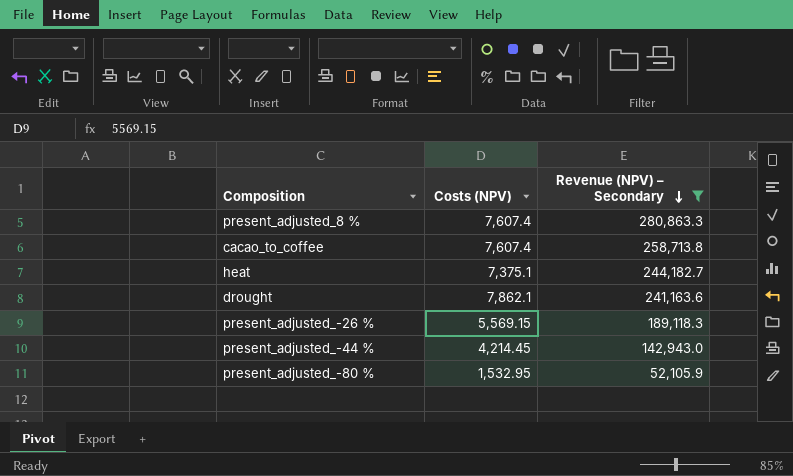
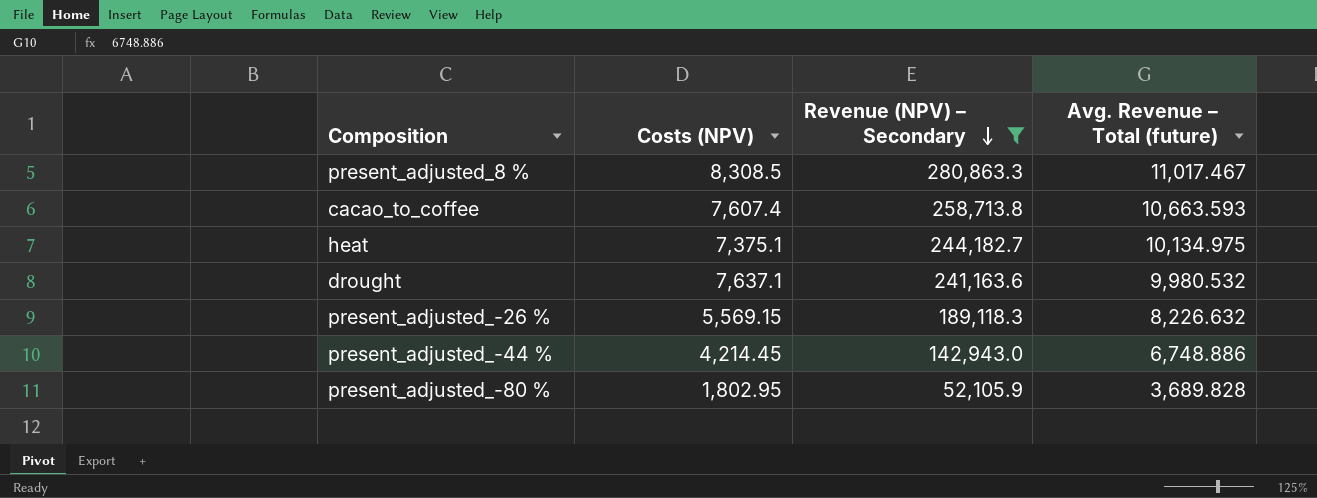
column Avg. Revenue – Total (future) | position: none -> 4
present_adjusted_8 % | Costs (NPV): 7,607.4 -> 8,308.5
drought | Costs (NPV): 7,862.1 -> 7,637.1
present_adjusted_-80 % | Costs (NPV): 1,532.95 -> 1,802.95

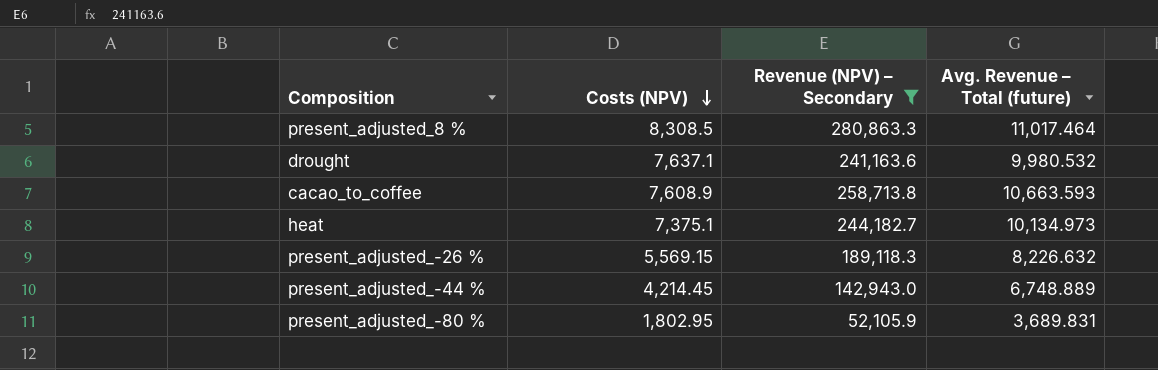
row order: Revenue (NPV) – Secondary descending -> Costs (NPV) descending
present_adjusted_8 % | Avg. Revenue – Total (future): 11,017.467 -> 11,017.464
cacao_to_coffee | Costs (NPV): 7,607.4 -> 7,608.9
heat | Avg. Revenue – Total (future): 10,134.975 -> 10,134.973
present_adjusted_-44 % | Avg. Revenue – Total (future): 6,748.886 -> 6,748.889
present_adjusted_-80 % | Avg. Revenue – Total (future): 3,689.828 -> 3,689.831

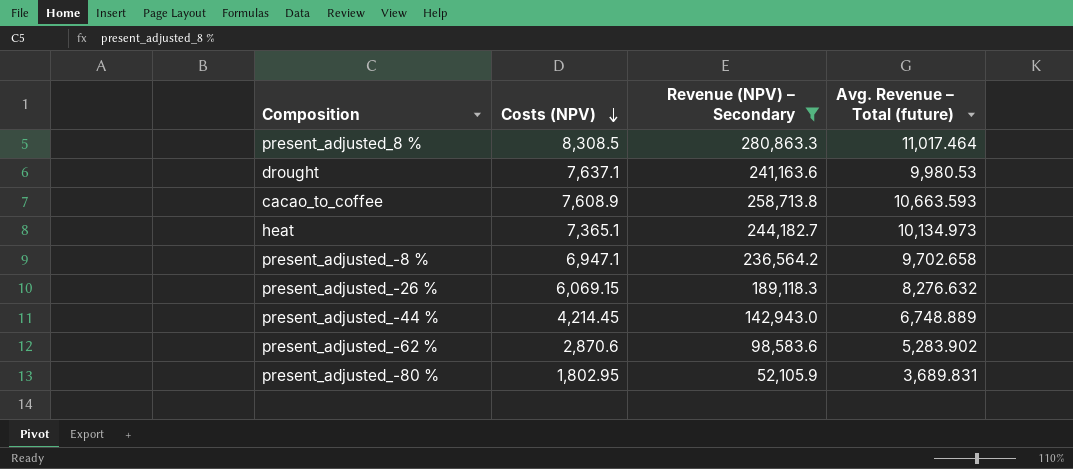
drought | Avg. Revenue – Total (future): 9,980.532 -> 9,980.53
heat | Costs (NPV): 7,375.1 -> 7,365.1
row present_adjusted_-8 %: none -> 6,947.1 | 236,564.2 | 9,702.658
present_adjusted_-26 % | Costs (NPV): 5,569.15 -> 6,069.15
present_adjusted_-26 % | Avg. Revenue – Total (future): 8,226.632 -> 8,276.632
row present_adjusted_-62 %: none -> 2,870.6 | 98,583.6 | 5,283.902

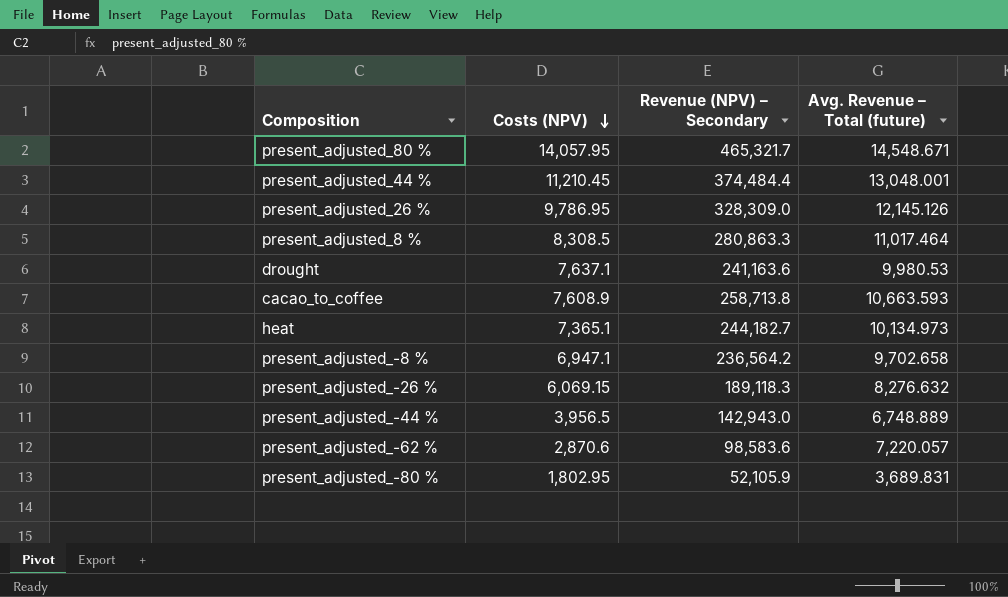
filter: Revenue (NPV) – Secondary <= 280,863.3 -> none
present_adjusted_-44 % | Costs (NPV): 4,214.45 -> 3,956.5
present_adjusted_-62 % | Avg. Revenue – Total (future): 5,283.902 -> 7,220.057

